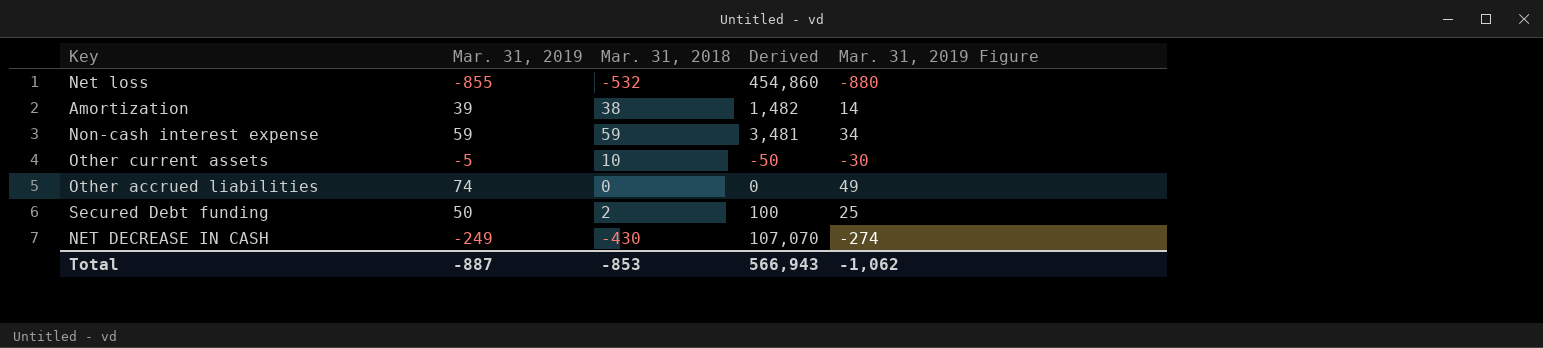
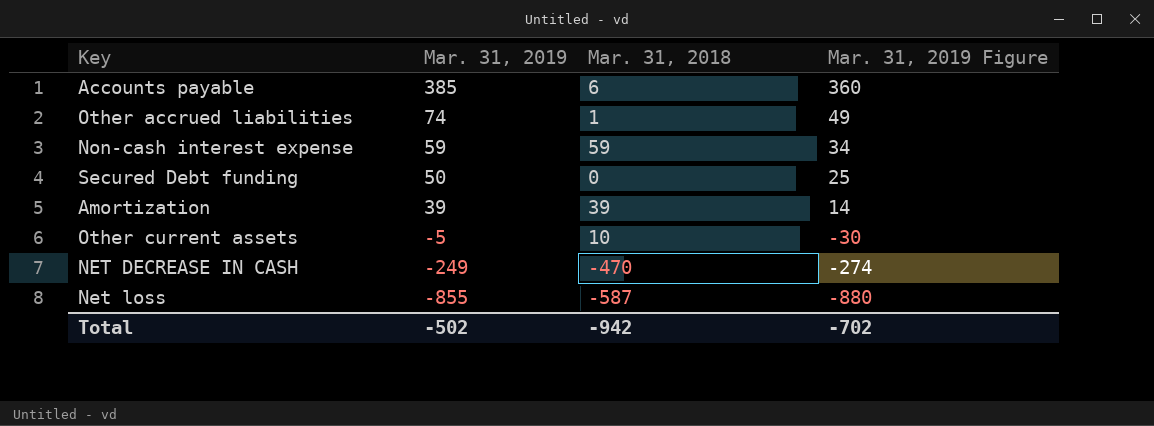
row order: none -> Mar. 31, 2019 descending
column Derived | formula: [Mar. 31, 2019] * [Mar. 31, 2018] -> none
row Accounts payable: none -> 385 | 6 | 360
Other accrued liabilities | Mar. 31, 2018: 0 -> 1
Secured Debt funding | Mar. 31, 2018: 2 -> 0
Amortization | Mar. 31, 2018: 38 -> 39
NET DECREASE IN CASH | Mar. 31, 2018: -430 -> -470
Net loss | Mar. 31, 2018: -532 -> -587
Total | Mar. 31, 2019: -887 -> -502
Total | Mar. 31, 2018: -853 -> -942
Total | Mar. 31, 2019 Figure: -1,062 -> -702

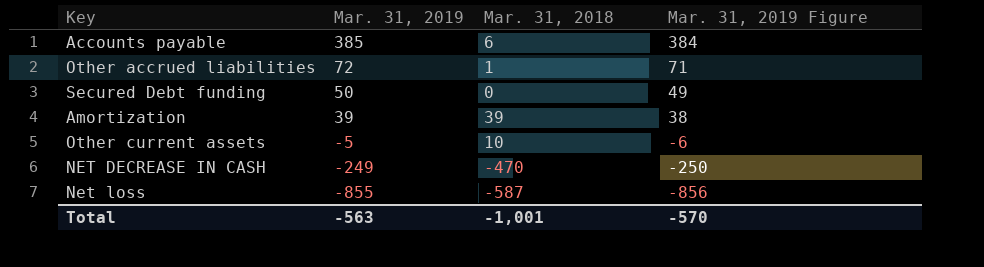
column Mar. 31, 2019 Figure | formula: [Mar. 31, 2019] - 25 -> [Mar. 31, 2019] - 1
row Non-cash interest expense: 59 | 59 | 34 -> none
Other accrued liabilities | Mar. 31, 2019: 74 -> 72
Total | Mar. 31, 2019: -502 -> -563
Total | Mar. 31, 2018: -942 -> -1,001
Total | Mar. 31, 2019 Figure: -702 -> -570

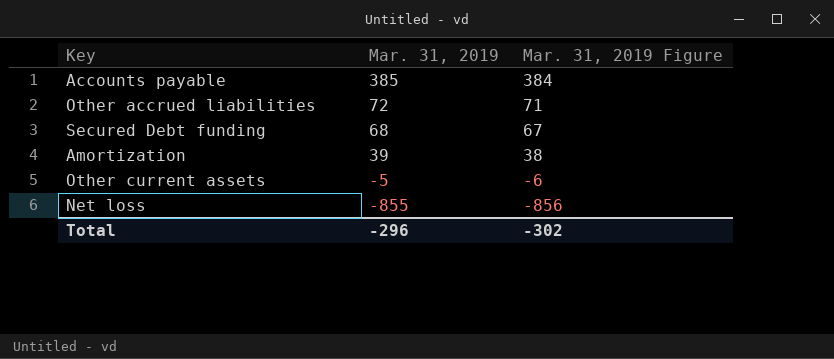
column Mar. 31, 2018 | position: 3 -> none
row NET DECREASE IN CASH: -249 | -470 | -250 -> none
Secured Debt funding | Mar. 31, 2019: 50 -> 68
Secured Debt funding | Mar. 31, 2019 Figure: 49 -> 67
Total | Mar. 31, 2019: -563 -> -296
Total | Mar. 31, 2019 Figure: -570 -> -302

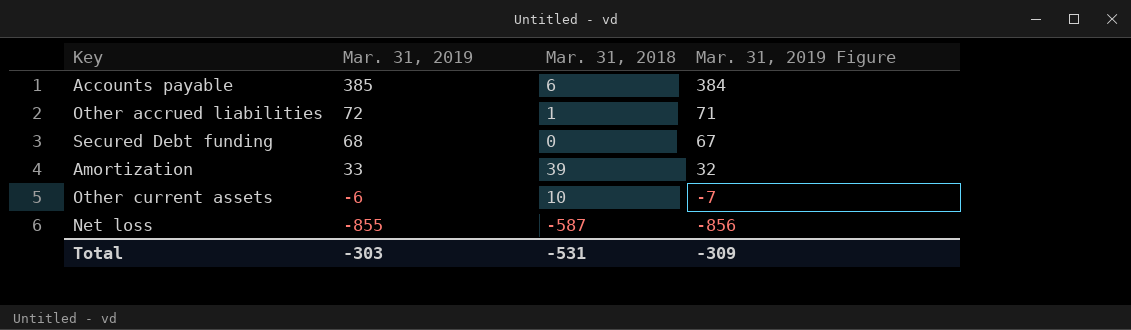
column Mar. 31, 2018 | position: none -> 3
Amortization | Mar. 31, 2019: 39 -> 33
Amortization | Mar. 31, 2019 Figure: 38 -> 32
Other current assets | Mar. 31, 2019: -5 -> -6
Other current assets | Mar. 31, 2019 Figure: -6 -> -7
Total | Mar. 31, 2019: -296 -> -303
Total | Mar. 31, 2019 Figure: -302 -> -309

